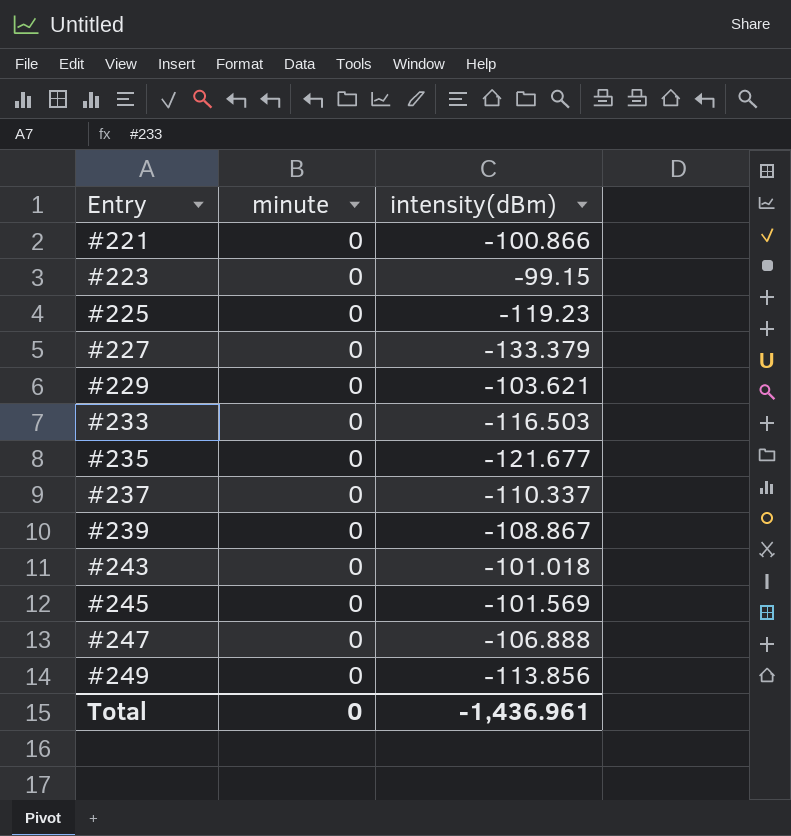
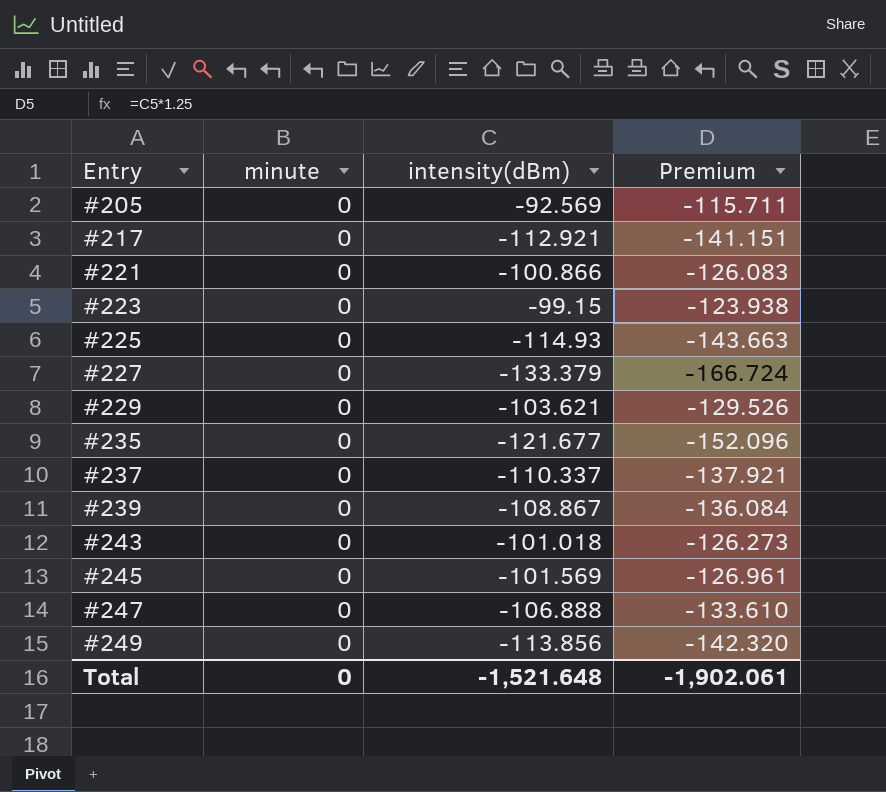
column Premium | formula: none -> [intensity(dBm)] * 1.25
row #233: 0 | -116.503 -> none
row #205: none -> 0 | -92.569 | -115.711
row #217: none -> 0 | -112.921 | -141.151
#225 | intensity(dBm): -119.23 -> -114.93
Total | intensity(dBm): -1,436.961 -> -1,521.648

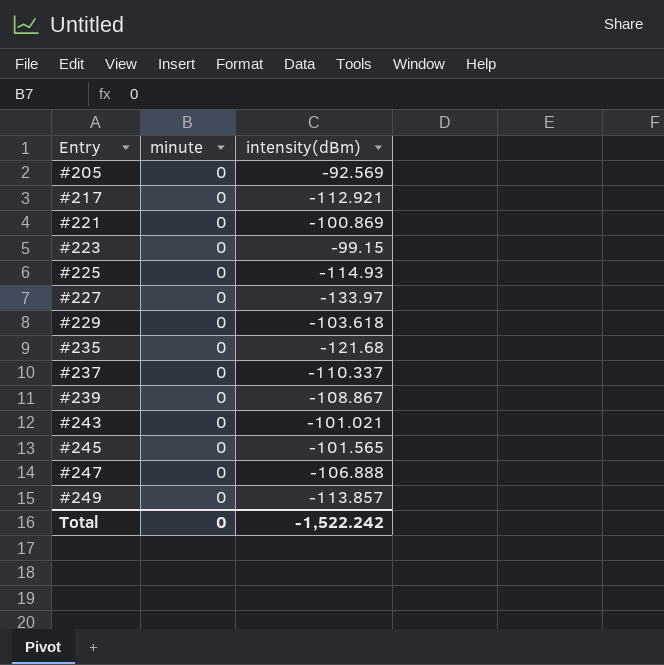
column Premium | formula: [intensity(dBm)] * 1.25 -> none
#221 | intensity(dBm): -100.866 -> -100.869
#227 | intensity(dBm): -133.379 -> -133.97
#229 | intensity(dBm): -103.621 -> -103.618
#235 | intensity(dBm): -121.677 -> -121.68
#243 | intensity(dBm): -101.018 -> -101.021
#245 | intensity(dBm): -101.569 -> -101.565
#249 | intensity(dBm): -113.856 -> -113.857
Total | intensity(dBm): -1,521.648 -> -1,522.242

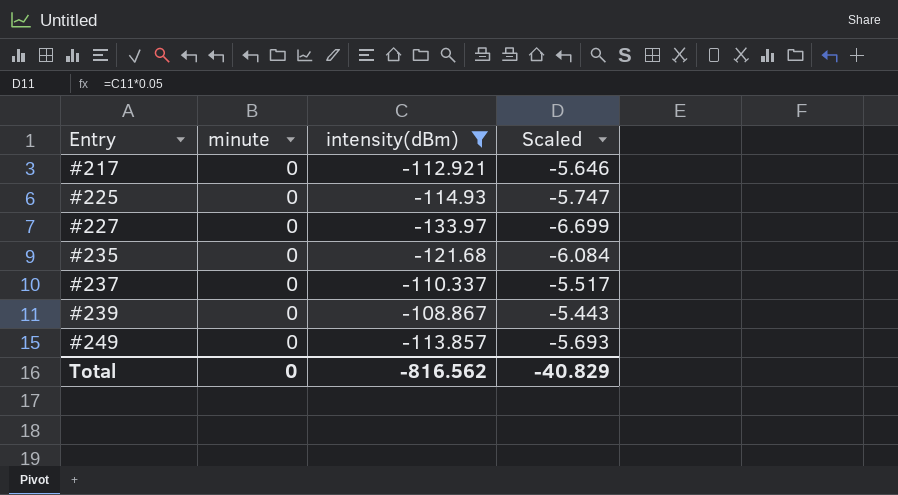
filter: none -> intensity(dBm) <= -108.867
column Scaled | formula: none -> [intensity(dBm)] * 0.05
Total | intensity(dBm): -1,522.242 -> -816.562

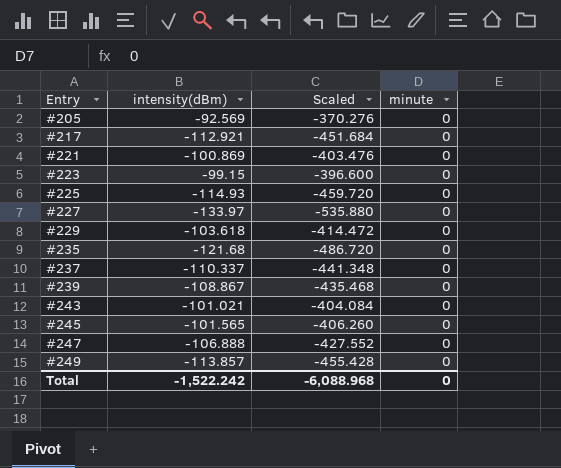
filter: intensity(dBm) <= -108.867 -> none
column Scaled | formula: [intensity(dBm)] * 0.05 -> [intensity(dBm)] * 4
column minute | position: 2 -> 4
Total | intensity(dBm): -816.562 -> -1,522.242
Total | Scaled: -40.829 -> -6,088.968

